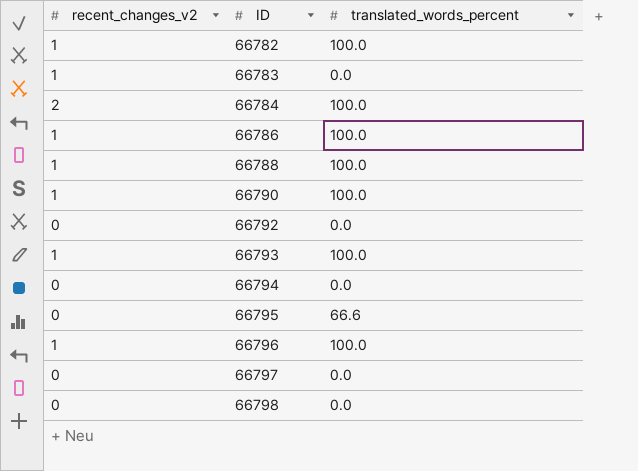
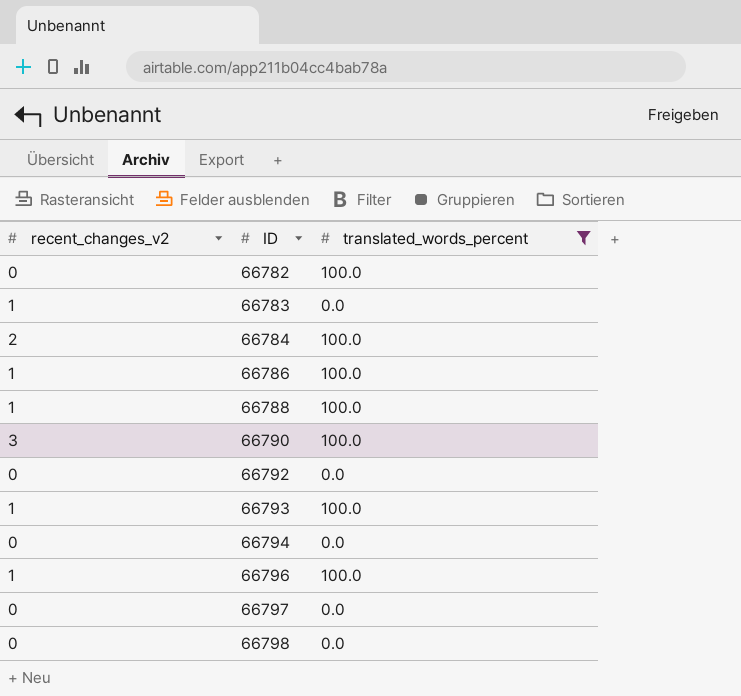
filter: none -> translated_words_percent != 66.6
66782 | recent_changes_v2: 1 -> 0
66790 | recent_changes_v2: 1 -> 3

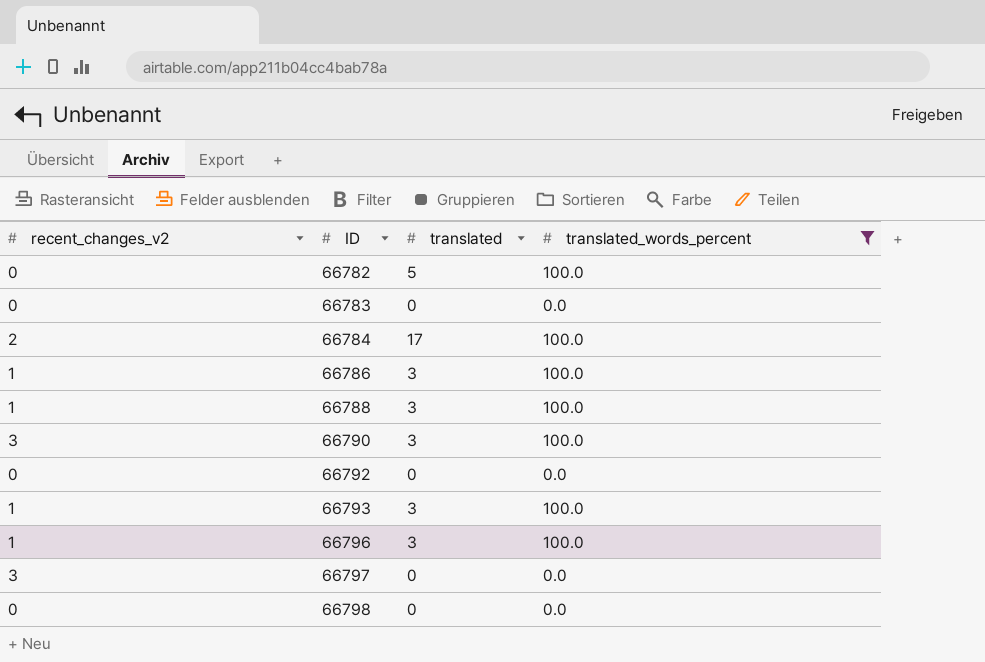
column translated | position: none -> 3
row 66794: 0 | 0.0 -> none
66783 | recent_changes_v2: 1 -> 0
66797 | recent_changes_v2: 0 -> 3

